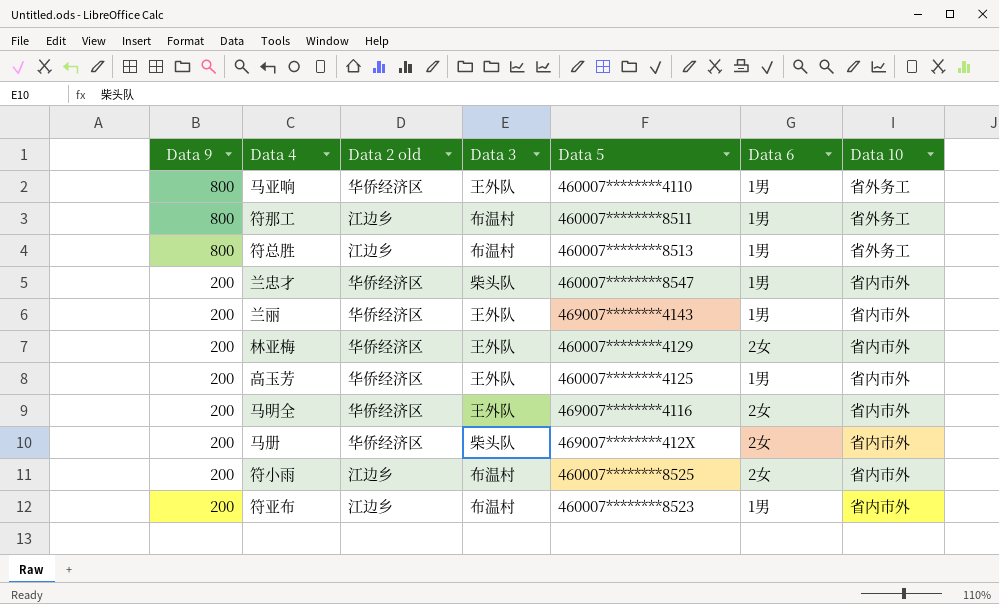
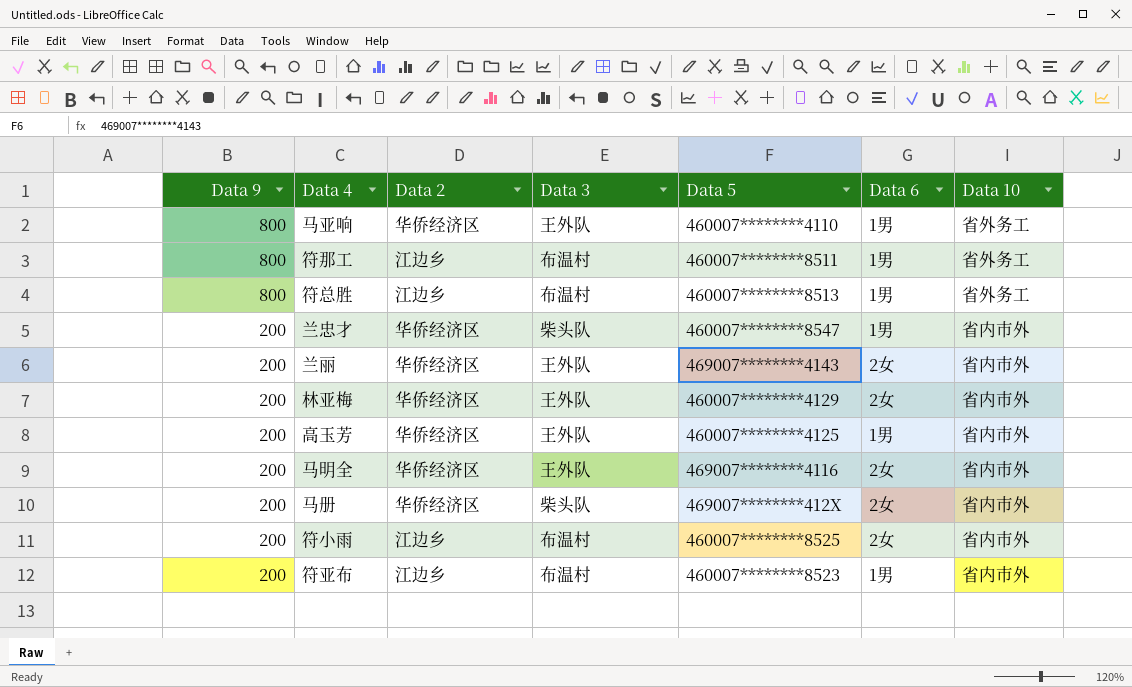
column name: Data 2 old -> Data 2
兰丽 | Data 6: 1男 -> 2女

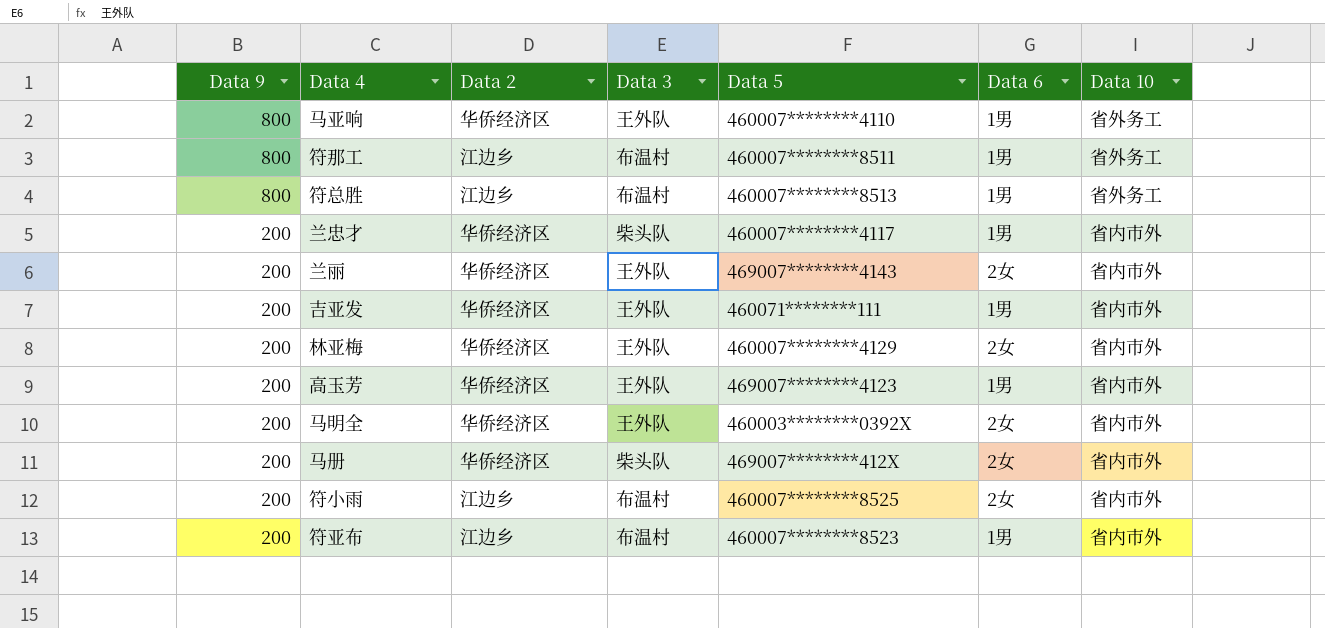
兰忠才 | Data 5: 460007********8547 -> 460007********4117
row 吉亚发: none -> 200 | 华侨经济区 | 王外队 | 460071********111 | 1男 | 省内市外
高玉芳 | Data 5: 460007********4125 -> 469007********4123
马明全 | Data 5: 469007********4116 -> 460003********0392X

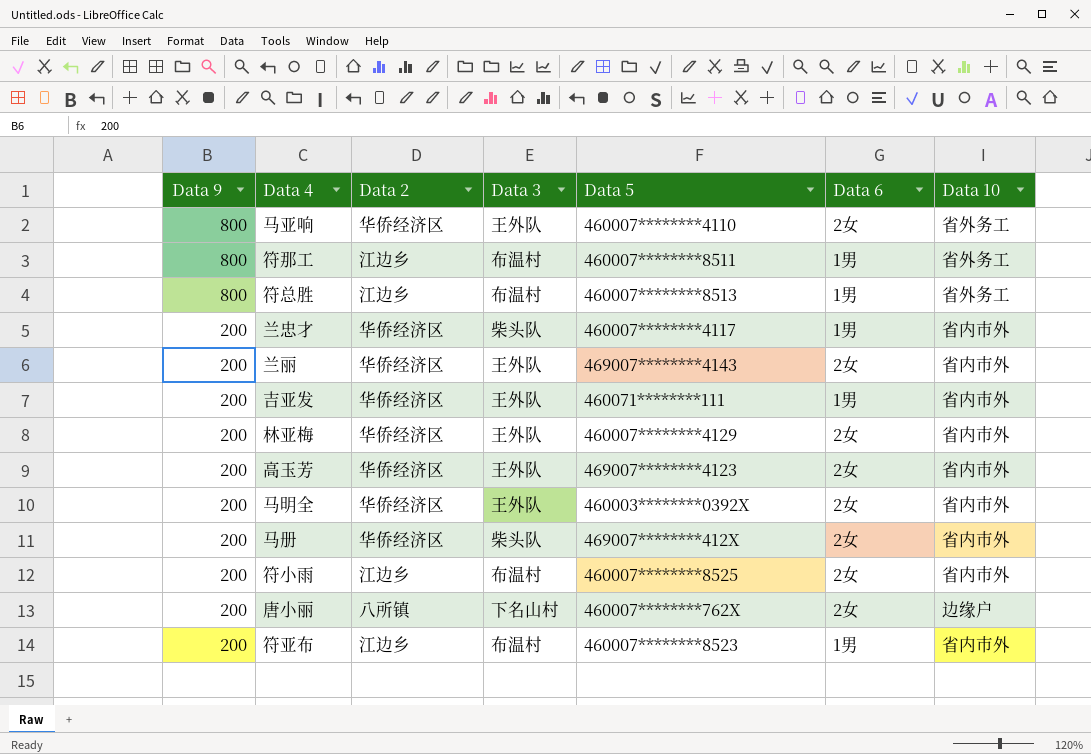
马亚响 | Data 6: 1男 -> 2女
高玉芳 | Data 6: 1男 -> 2女
row 唐小丽: none -> 200 | 八所镇 | 下名山村 | 460007********762X | 2女 | 边缘户

